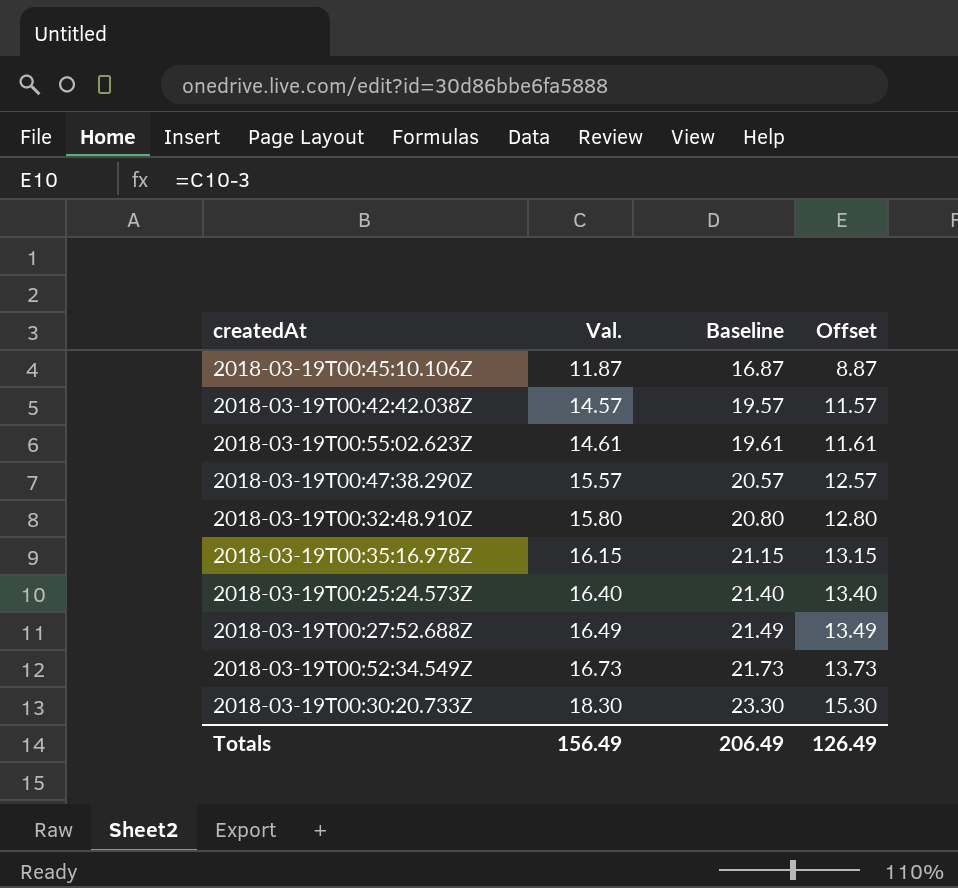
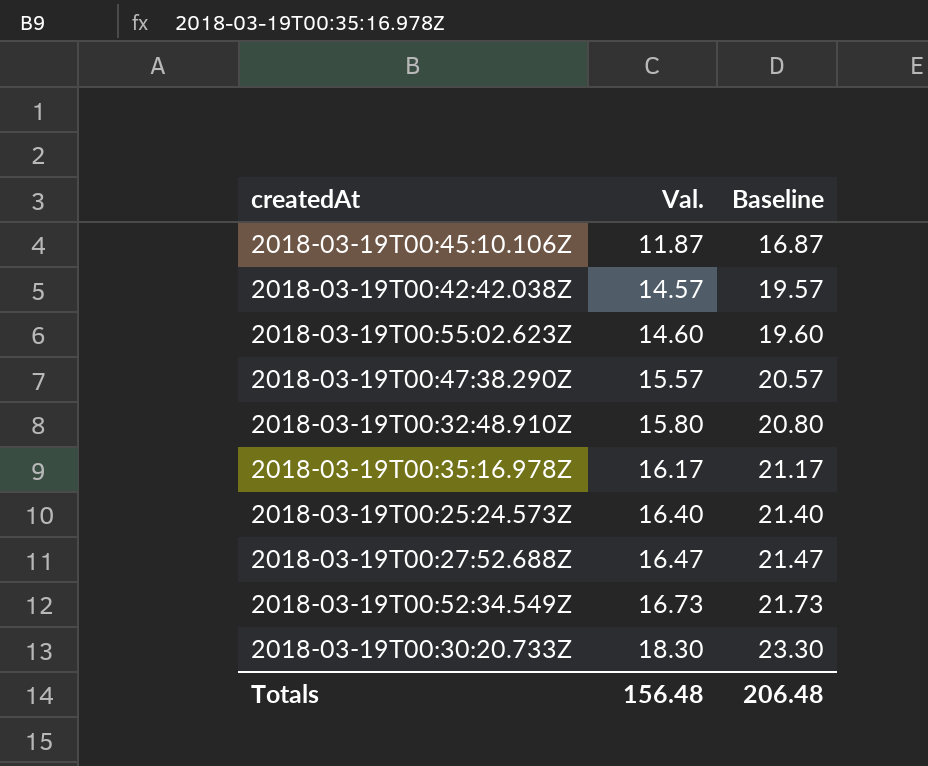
column Offset | formula: [Val.] - 3 -> none
2018-03-19T00:55:02.623Z | Val.: 14.61 -> 14.60
2018-03-19T00:55:02.623Z | Baseline: 19.61 -> 19.60
2018-03-19T00:35:16.978Z | Val.: 16.15 -> 16.17
2018-03-19T00:35:16.978Z | Baseline: 21.15 -> 21.17
2018-03-19T00:27:52.688Z | Val.: 16.49 -> 16.47
2018-03-19T00:27:52.688Z | Baseline: 21.49 -> 21.47
Totals | Val.: 156.49 -> 156.48
Totals | Baseline: 206.49 -> 206.48

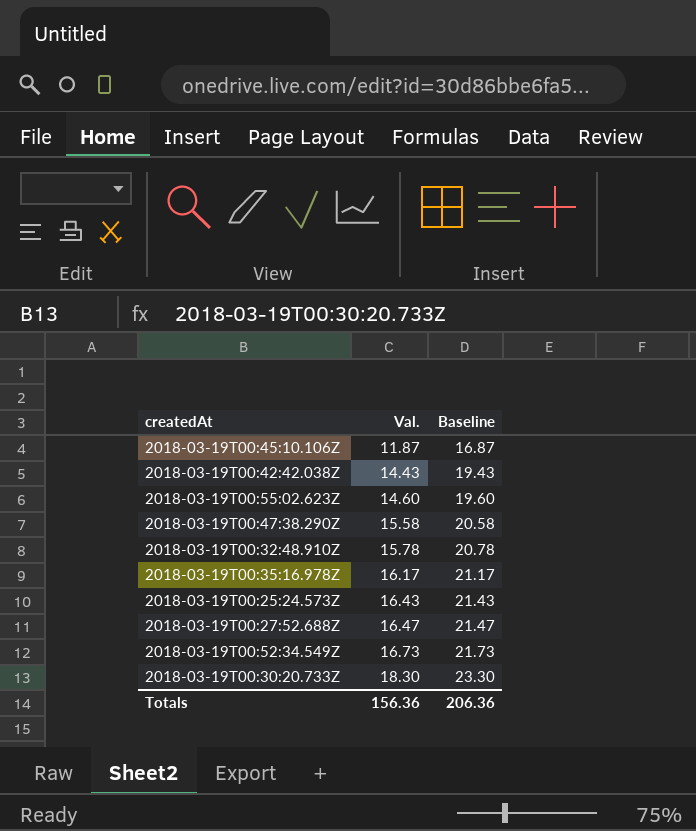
2018-03-19T00:42:42.038Z | Val.: 14.57 -> 14.43
2018-03-19T00:42:42.038Z | Baseline: 19.57 -> 19.43
2018-03-19T00:47:38.290Z | Val.: 15.57 -> 15.58
2018-03-19T00:47:38.290Z | Baseline: 20.57 -> 20.58
2018-03-19T00:32:48.910Z | Val.: 15.80 -> 15.78
2018-03-19T00:32:48.910Z | Baseline: 20.80 -> 20.78
2018-03-19T00:25:24.573Z | Val.: 16.40 -> 16.43
2018-03-19T00:25:24.573Z | Baseline: 21.40 -> 21.43
Totals | Val.: 156.48 -> 156.36
Totals | Baseline: 206.48 -> 206.36

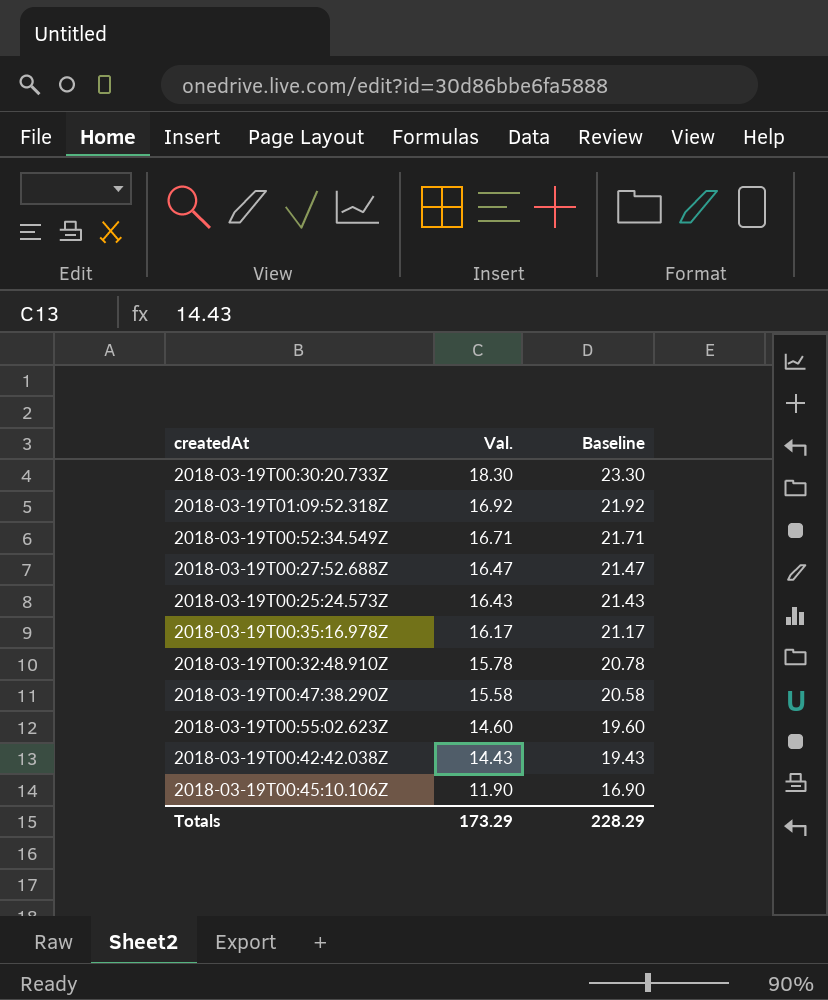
row order: Val. ascending -> Val. descending
row 2018-03-19T01:09:52.318Z: none -> 16.92 | 21.92
2018-03-19T00:52:34.549Z | Val.: 16.73 -> 16.71
2018-03-19T00:52:34.549Z | Baseline: 21.73 -> 21.71
2018-03-19T00:45:10.106Z | Val.: 11.87 -> 11.90
2018-03-19T00:45:10.106Z | Baseline: 16.87 -> 16.90
Totals | Val.: 156.36 -> 173.29
Totals | Baseline: 206.36 -> 228.29

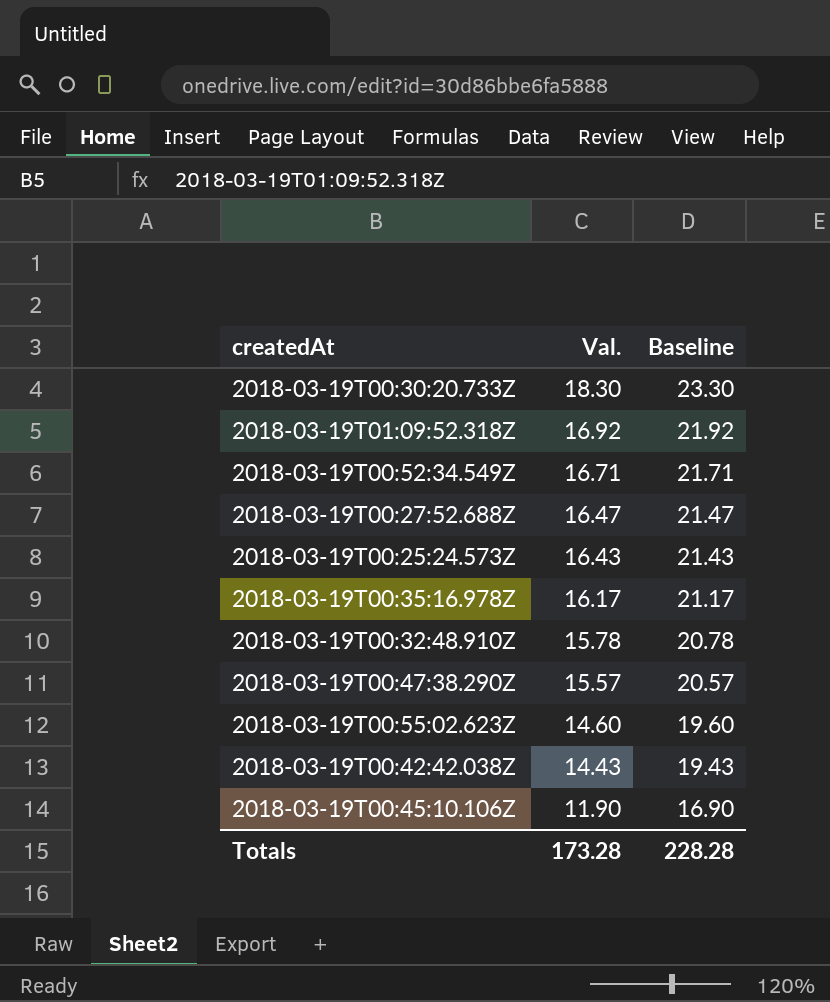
2018-03-19T00:47:38.290Z | Val.: 15.58 -> 15.57
2018-03-19T00:47:38.290Z | Baseline: 20.58 -> 20.57
Totals | Val.: 173.29 -> 173.28
Totals | Baseline: 228.29 -> 228.28

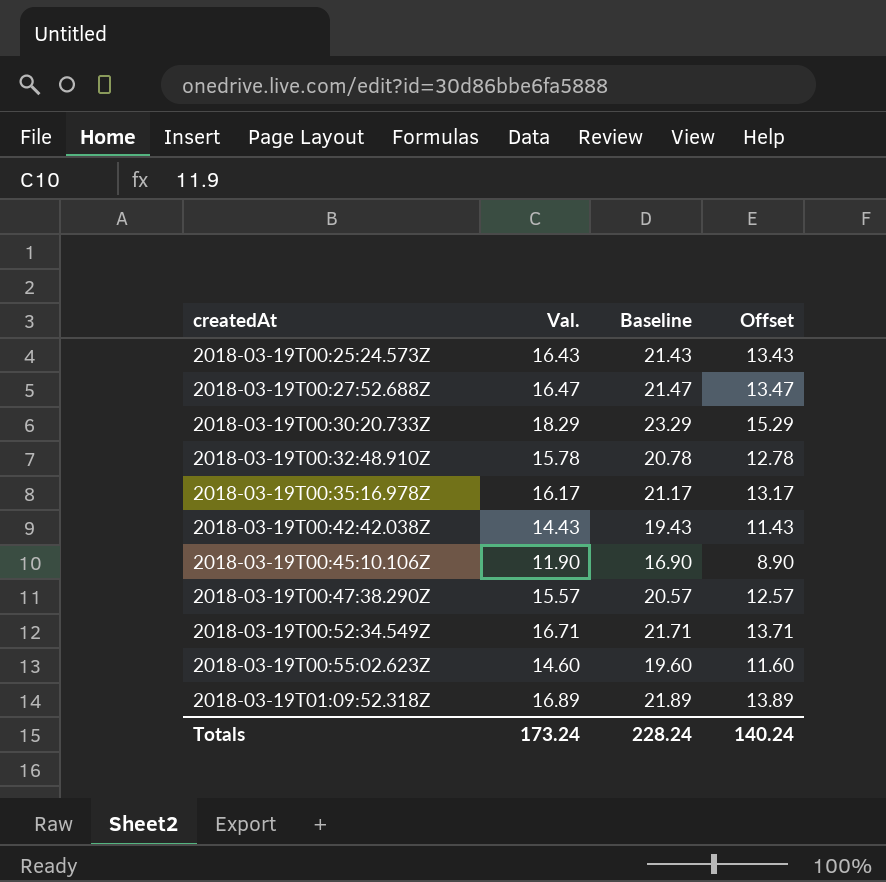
row order: Val. descending -> createdAt ascending
column Offset | formula: none -> [Val.] - 3
2018-03-19T00:30:20.733Z | Val.: 18.30 -> 18.29
2018-03-19T00:30:20.733Z | Baseline: 23.30 -> 23.29
2018-03-19T01:09:52.318Z | Val.: 16.92 -> 16.89
2018-03-19T01:09:52.318Z | Baseline: 21.92 -> 21.89
Totals | Val.: 173.28 -> 173.24
Totals | Baseline: 228.28 -> 228.24

